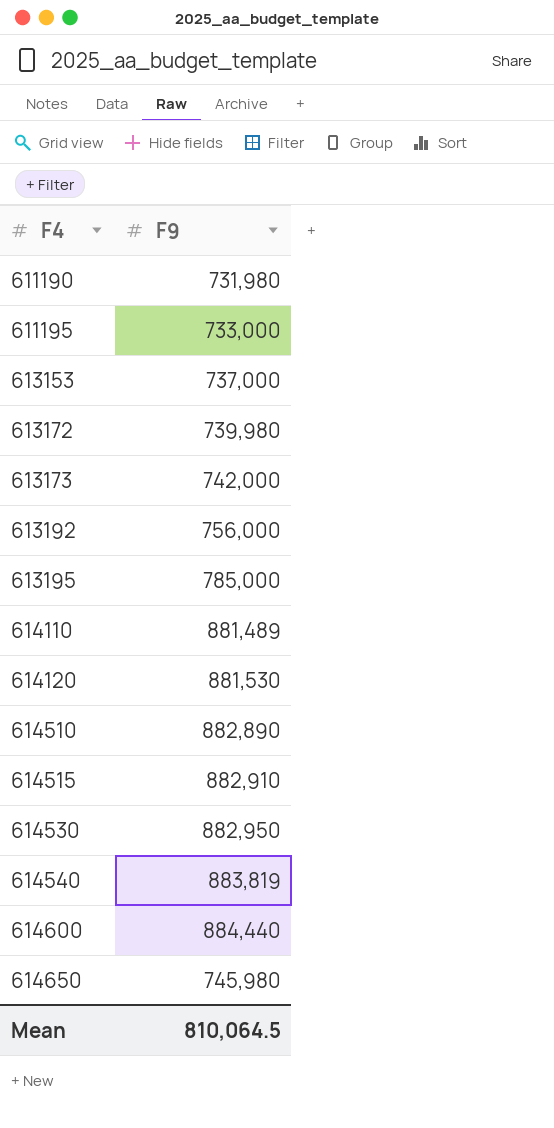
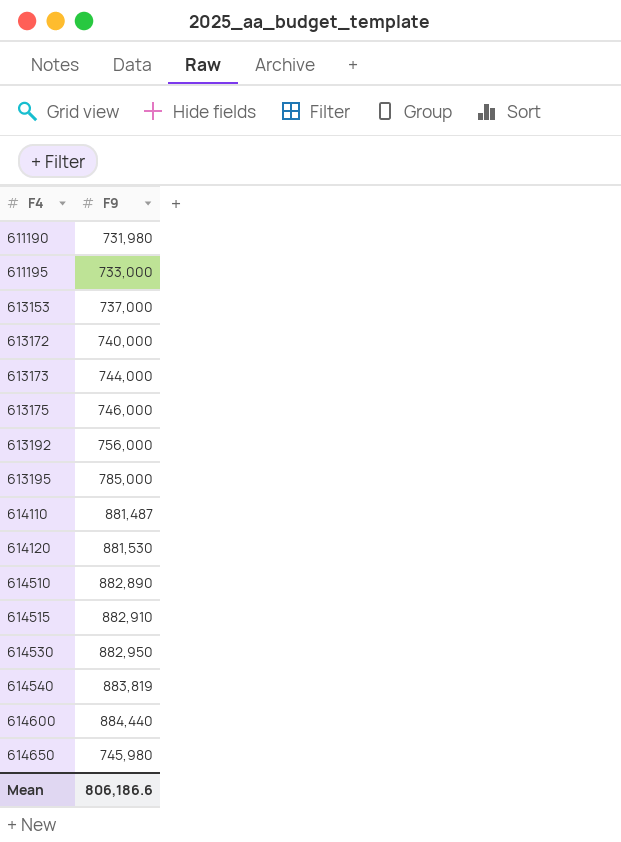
613172 | F9: 739,980 -> 740,000
613173 | F9: 742,000 -> 744,000
row 613175: none -> 746,000
614110 | F9: 881,489 -> 881,487
Mean | F9: 810,064.5 -> 806,186.6

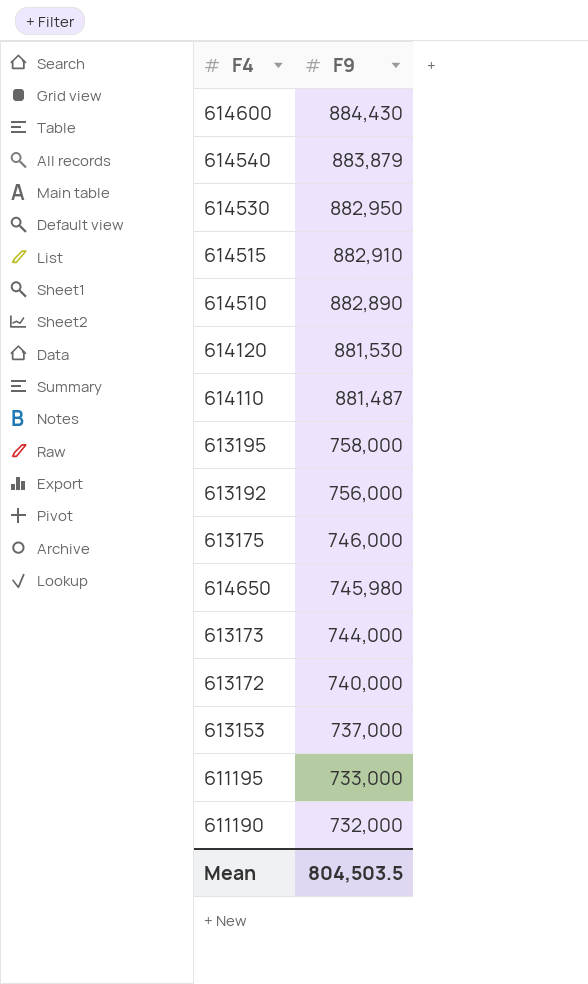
row order: F4 ascending -> F9 descending
614600 | F9: 884,440 -> 884,430
614540 | F9: 883,819 -> 883,879
613195 | F9: 785,000 -> 758,000
611190 | F9: 731,980 -> 732,000
Mean | F9: 806,186.6 -> 804,503.5

